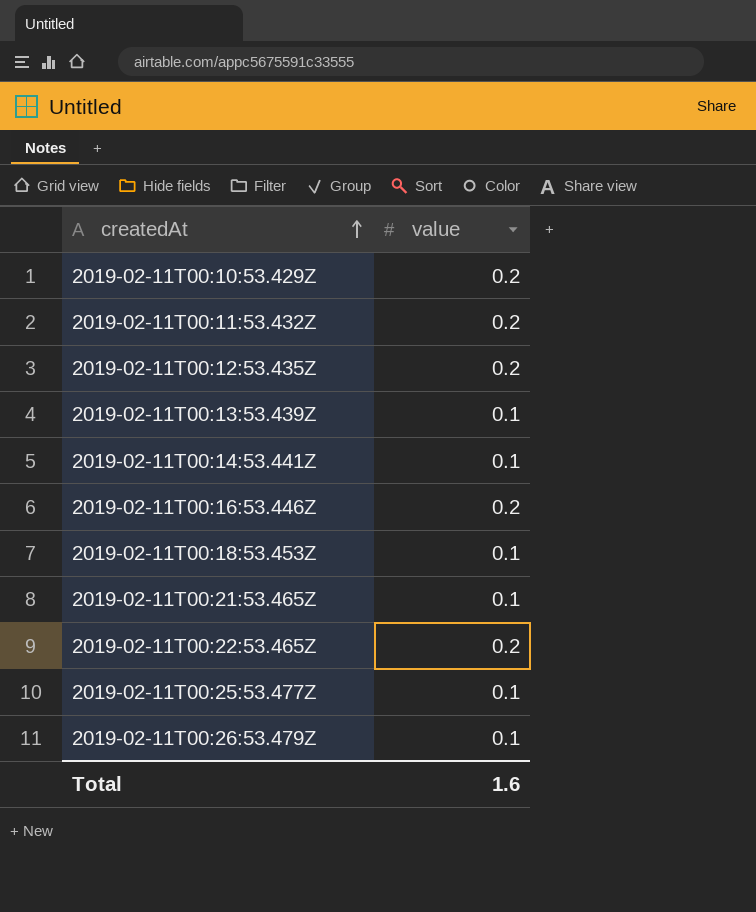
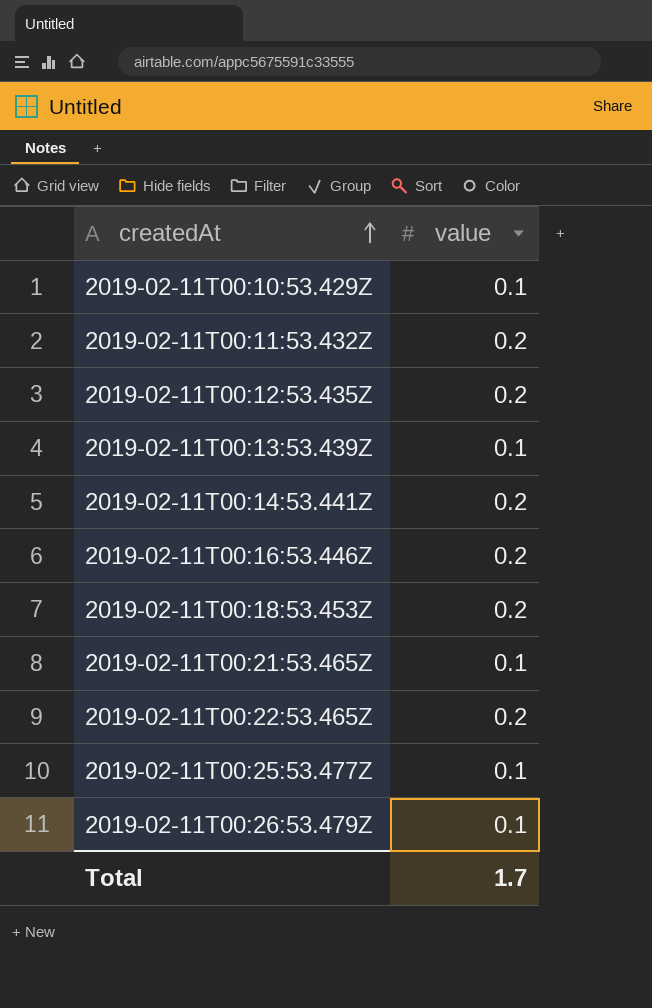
2019-02-11T00:10:53.429Z | value: 0.2 -> 0.1
2019-02-11T00:14:53.441Z | value: 0.1 -> 0.2
2019-02-11T00:18:53.453Z | value: 0.1 -> 0.2
Total | value: 1.6 -> 1.7

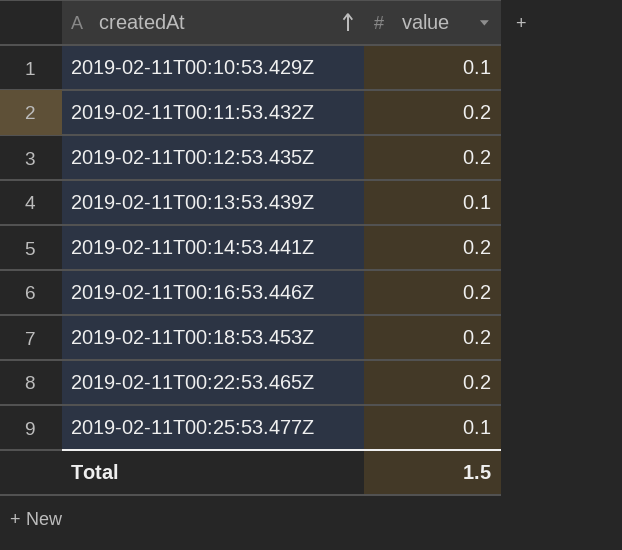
row 2019-02-11T00:21:53.465Z: 0.1 -> none
row 2019-02-11T00:26:53.479Z: 0.1 -> none
Total | value: 1.7 -> 1.5

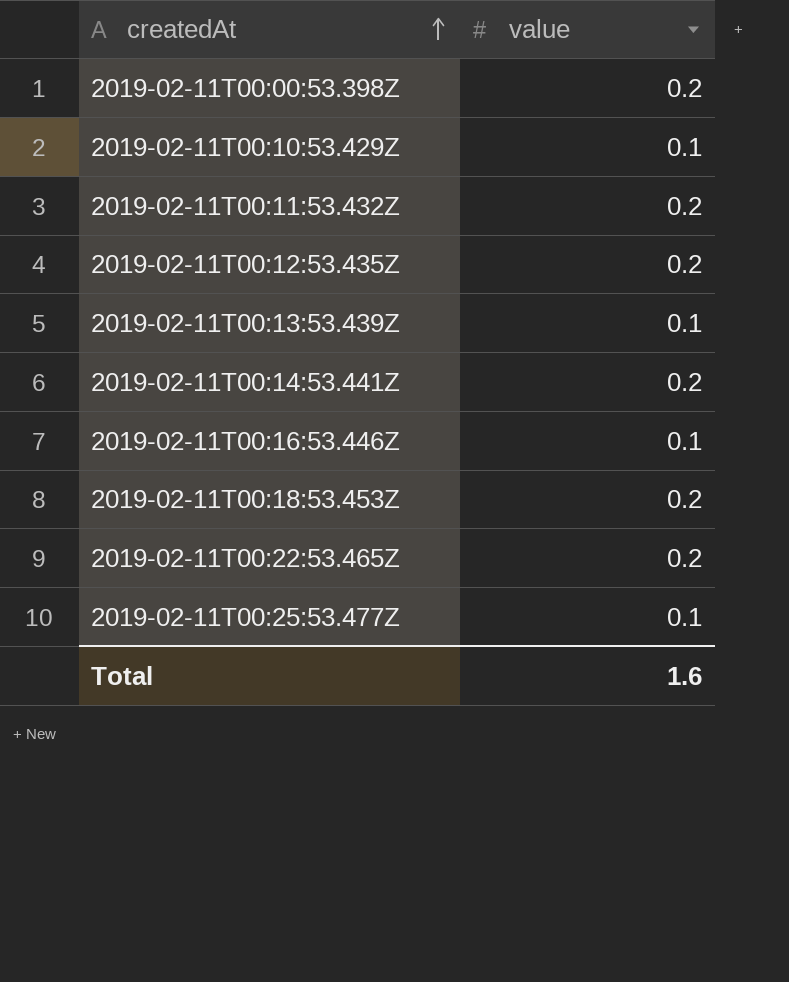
row 2019-02-11T00:00:53.398Z: none -> 0.2
2019-02-11T00:16:53.446Z | value: 0.2 -> 0.1
Total | value: 1.5 -> 1.6

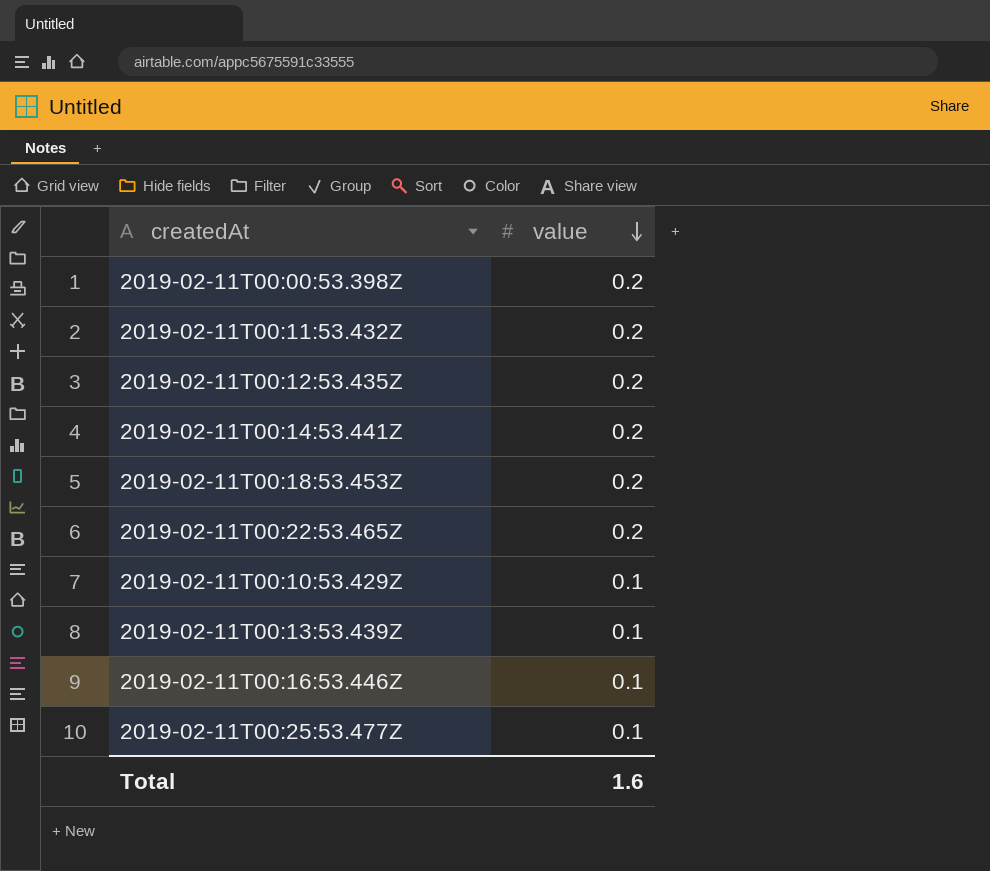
row order: createdAt ascending -> value descending

